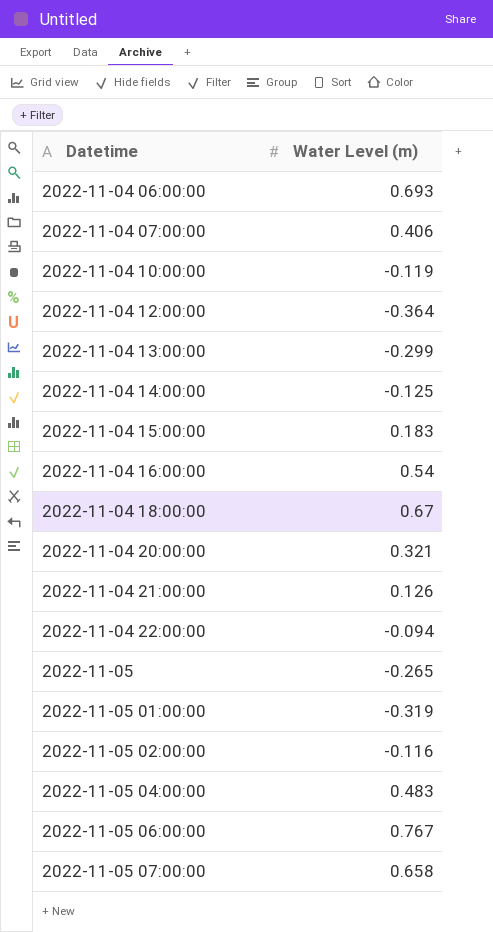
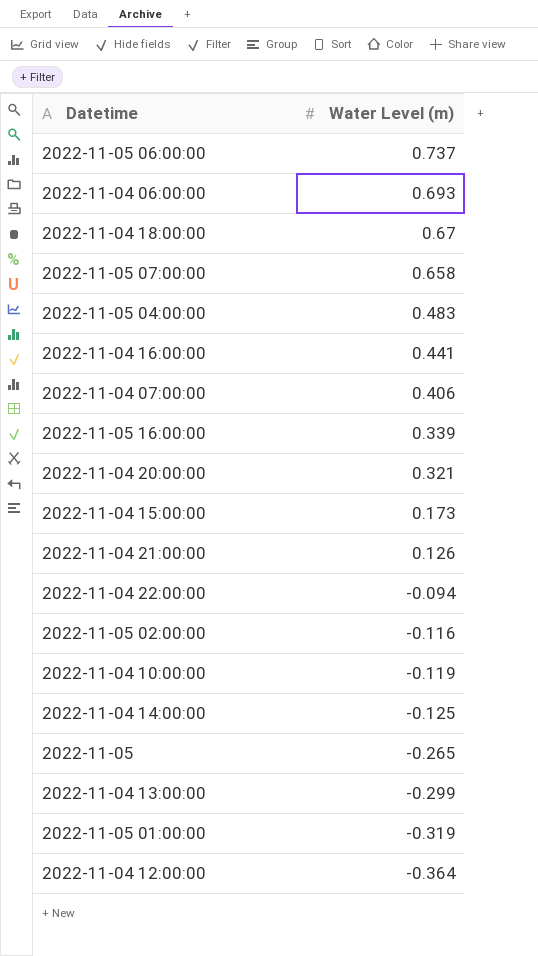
row order: Datetime ascending -> Water Level (m) descending
2022-11-05 06:00:00 | Water Level (m): 0.767 -> 0.737
2022-11-04 16:00:00 | Water Level (m): 0.54 -> 0.441
row 2022-11-05 16:00:00: none -> 0.339
2022-11-04 15:00:00 | Water Level (m): 0.183 -> 0.173

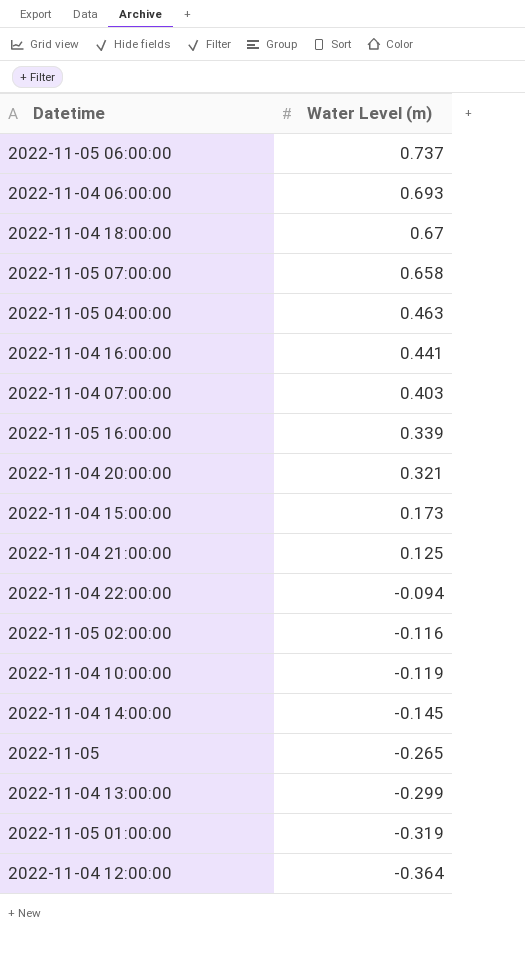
2022-11-05 04:00:00 | Water Level (m): 0.483 -> 0.463
2022-11-04 07:00:00 | Water Level (m): 0.406 -> 0.403
2022-11-04 21:00:00 | Water Level (m): 0.126 -> 0.125
2022-11-04 14:00:00 | Water Level (m): -0.125 -> -0.145

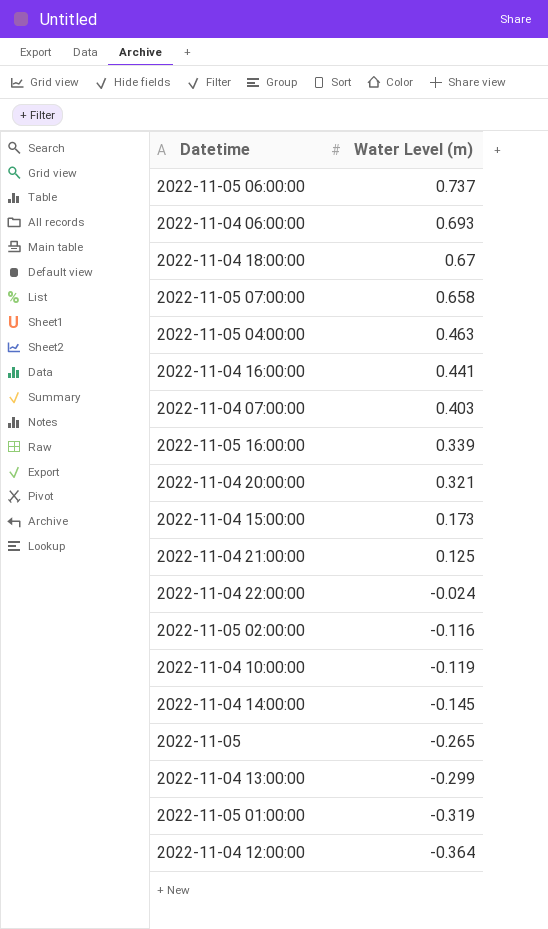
2022-11-04 22:00:00 | Water Level (m): -0.094 -> -0.024

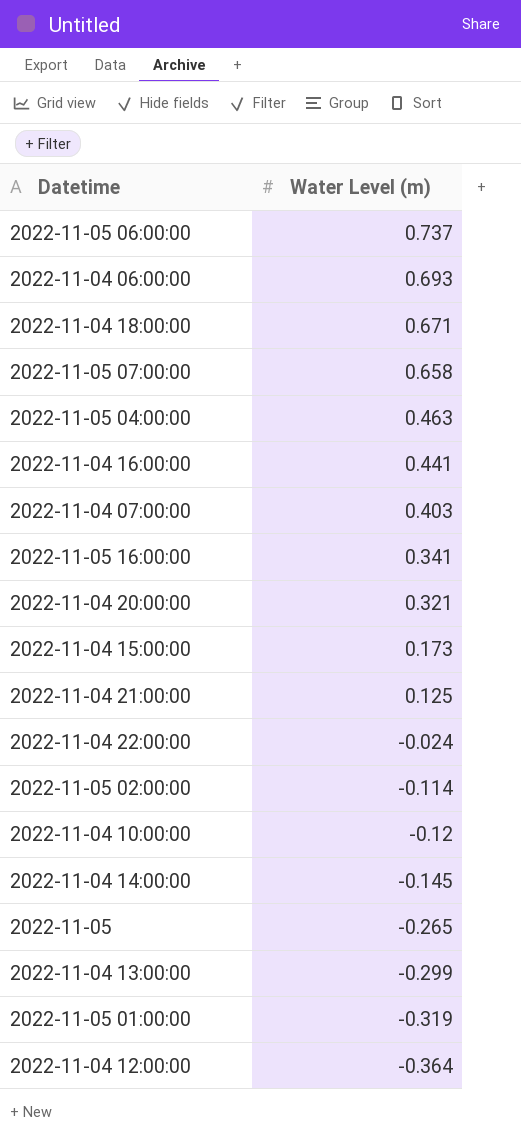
2022-11-04 18:00:00 | Water Level (m): 0.67 -> 0.671
2022-11-05 16:00:00 | Water Level (m): 0.339 -> 0.341
2022-11-05 02:00:00 | Water Level (m): -0.116 -> -0.114
2022-11-04 10:00:00 | Water Level (m): -0.119 -> -0.12

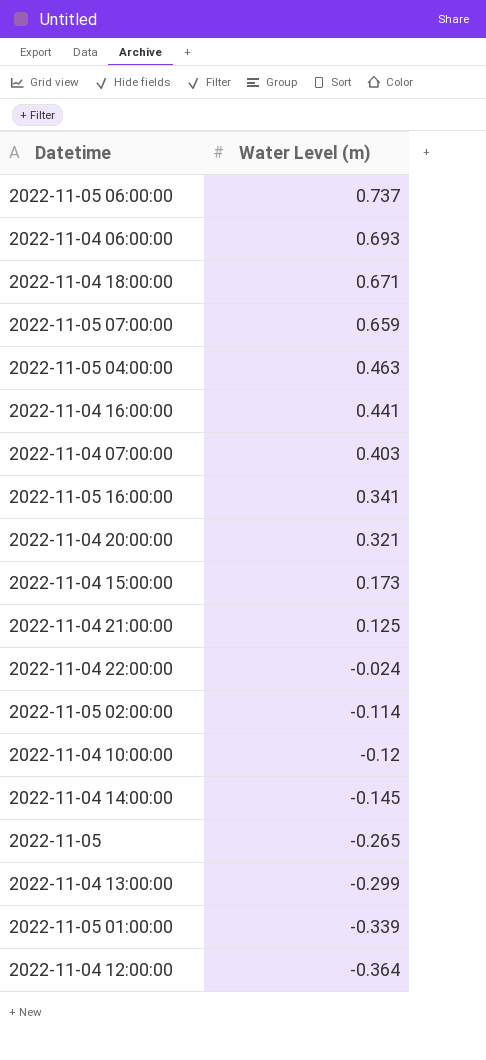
2022-11-05 07:00:00 | Water Level (m): 0.658 -> 0.659
2022-11-05 01:00:00 | Water Level (m): -0.319 -> -0.339

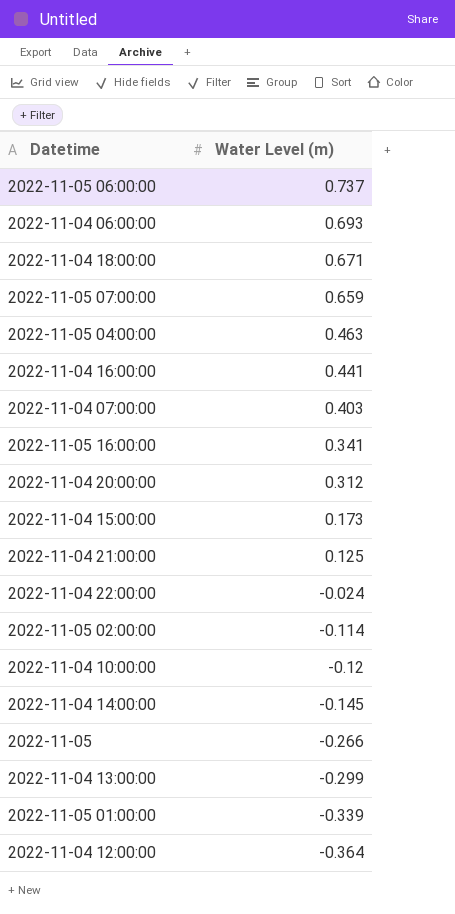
2022-11-04 20:00:00 | Water Level (m): 0.321 -> 0.312
2022-11-05 | Water Level (m): -0.265 -> -0.266

